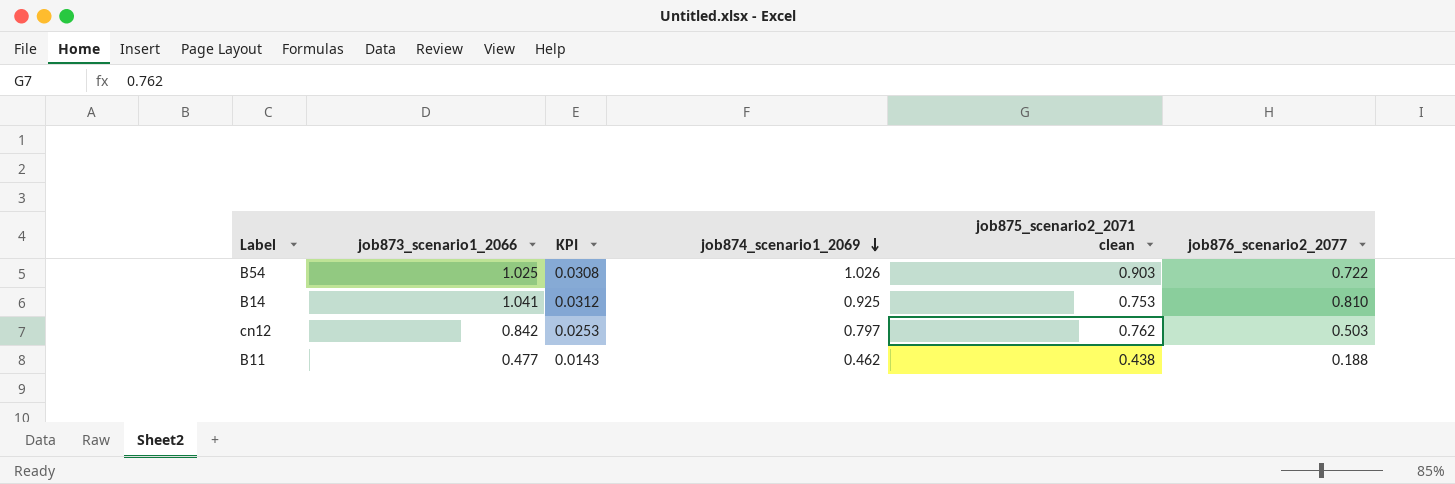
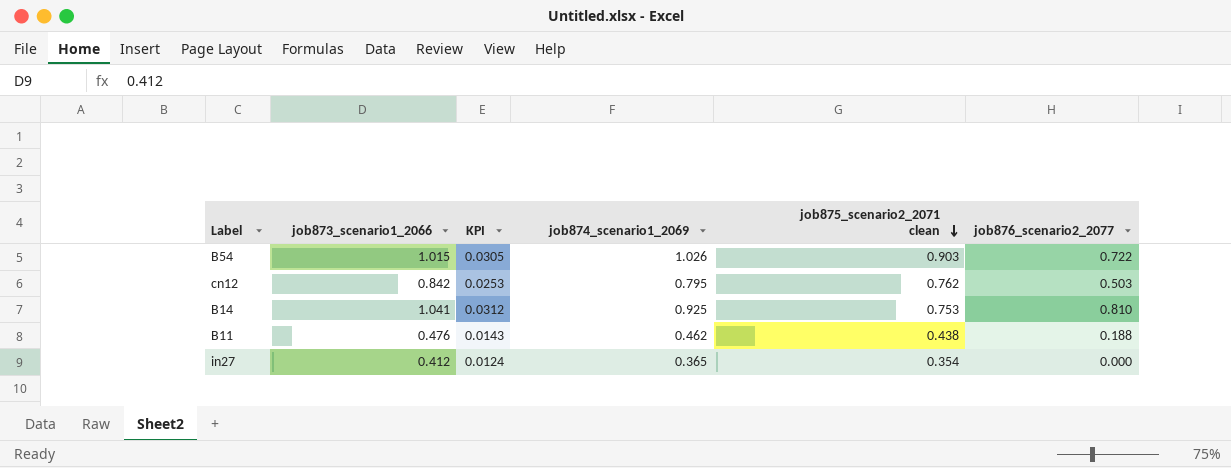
row order: job874_scenario1_2069 descending -> job875_scenario2_2071 clean descending
B54 | job873_scenario1_2066: 1.025 -> 1.015
B54 | KPI: 0.0308 -> 0.0305
cn12 | job874_scenario1_2069: 0.797 -> 0.795
B11 | job873_scenario1_2066: 0.477 -> 0.476
row in27: none -> 0.412 | 0.0124 | 0.365 | 0.354 | 0.000

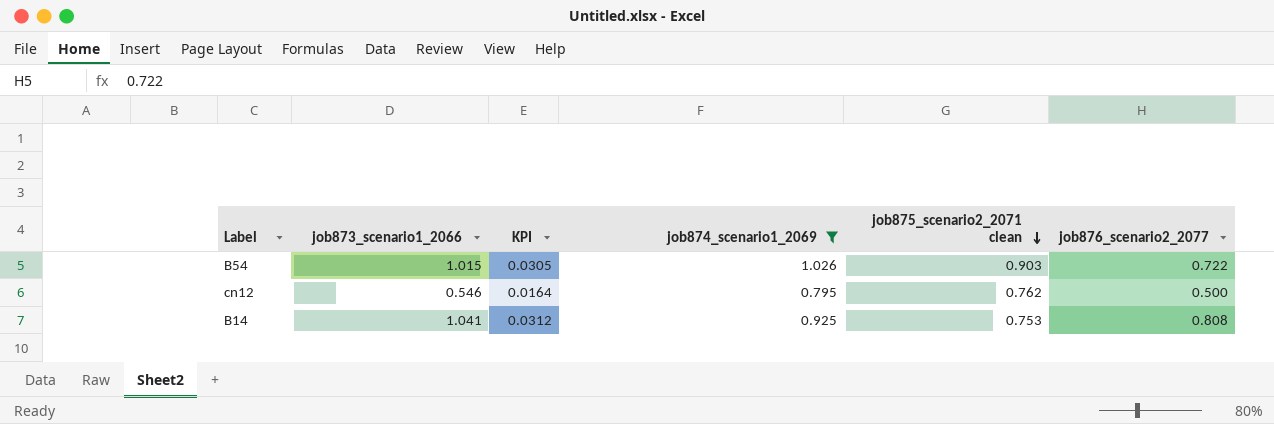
filter: none -> job874_scenario1_2069 >= 0.795
cn12 | job873_scenario1_2066: 0.842 -> 0.546
cn12 | KPI: 0.0253 -> 0.0164
cn12 | job876_scenario2_2077: 0.503 -> 0.500
B14 | job876_scenario2_2077: 0.810 -> 0.808

